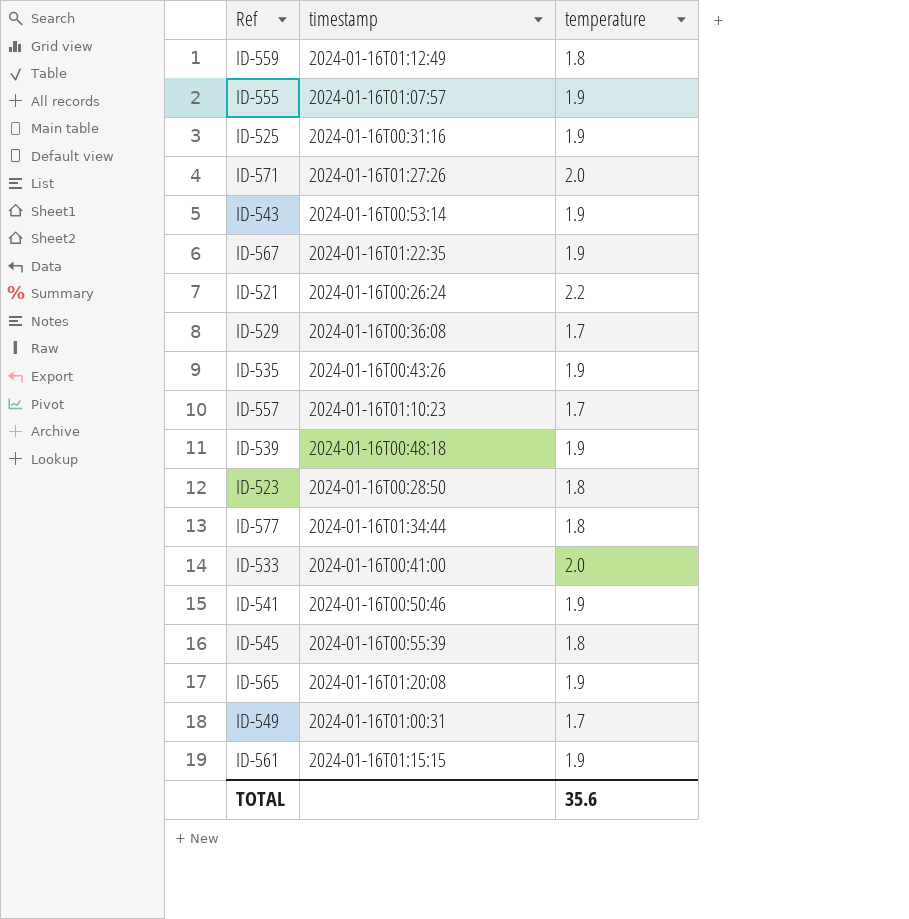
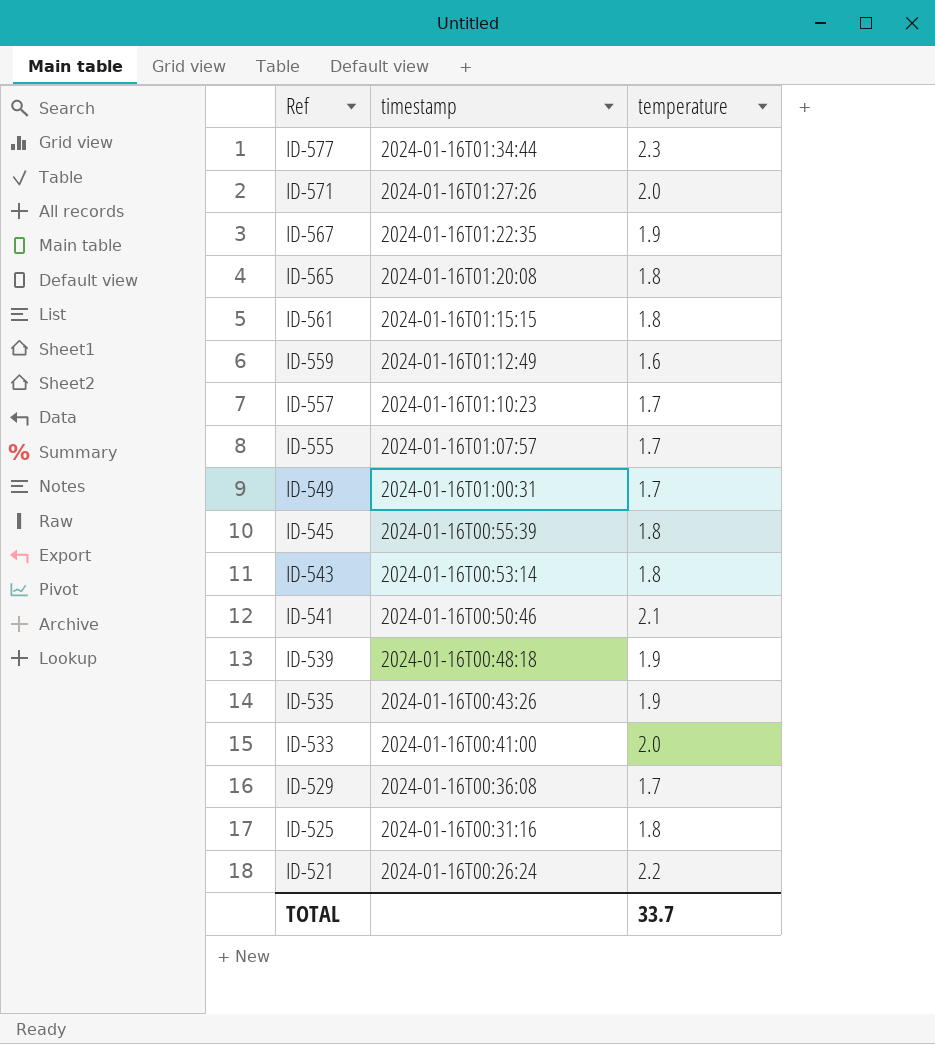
row order: none -> Ref descending
row ID-523: 2024-01-16T00:28:50 | 1.8 -> none
ID-577 | temperature: 1.8 -> 2.3
ID-565 | temperature: 1.9 -> 1.8
ID-561 | temperature: 1.9 -> 1.8
ID-559 | temperature: 1.8 -> 1.6
ID-555 | temperature: 1.9 -> 1.7
ID-543 | temperature: 1.9 -> 1.8
ID-541 | temperature: 1.9 -> 2.1
ID-525 | temperature: 1.9 -> 1.8
TOTAL | temperature: 35.6 -> 33.7

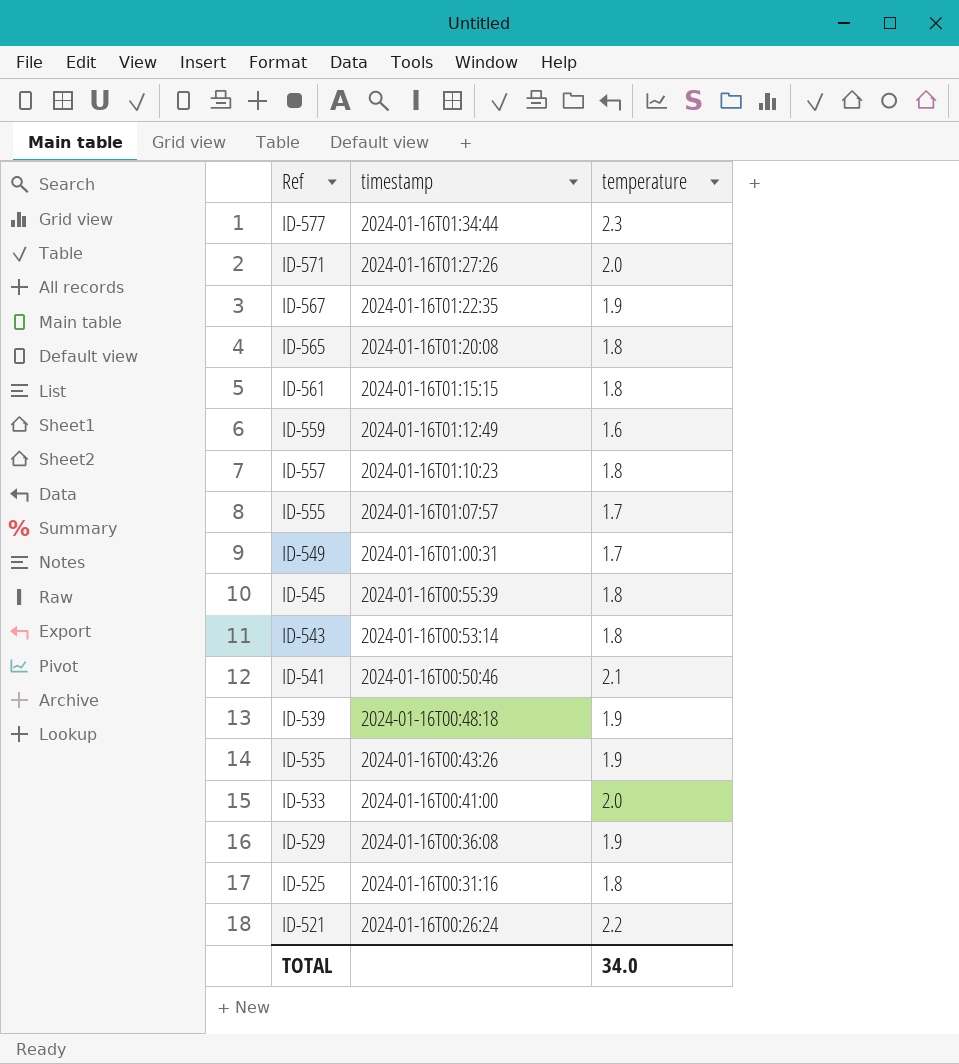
ID-557 | temperature: 1.7 -> 1.8
ID-529 | temperature: 1.7 -> 1.9
TOTAL | temperature: 33.7 -> 34.0

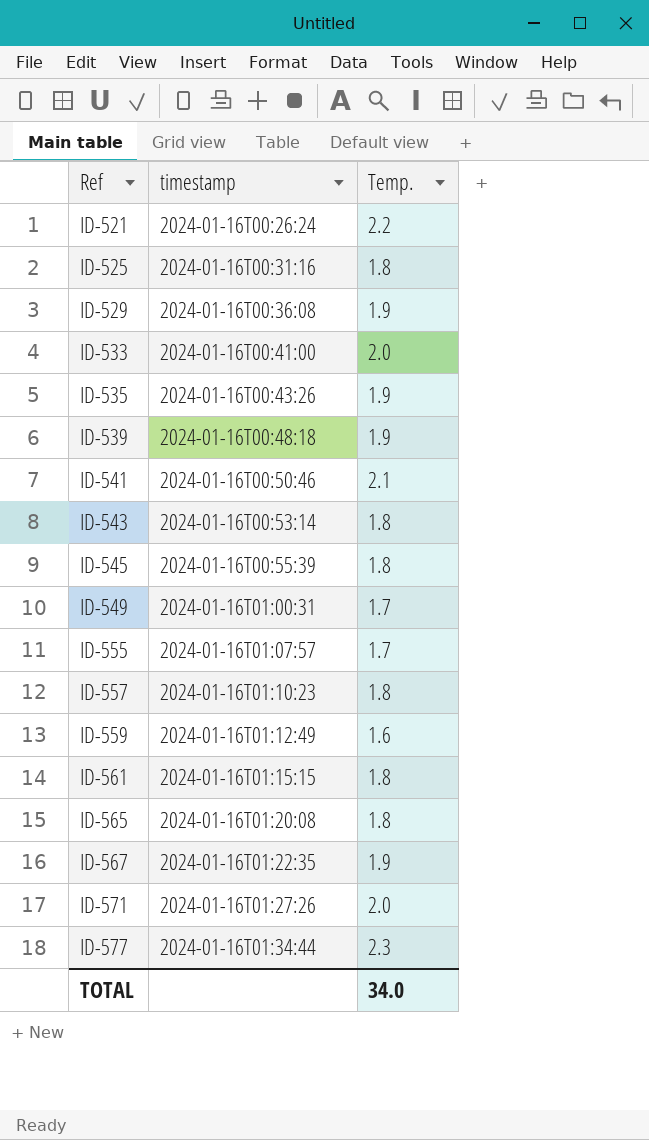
row order: Ref descending -> Ref ascending
column name: temperature -> Temp.

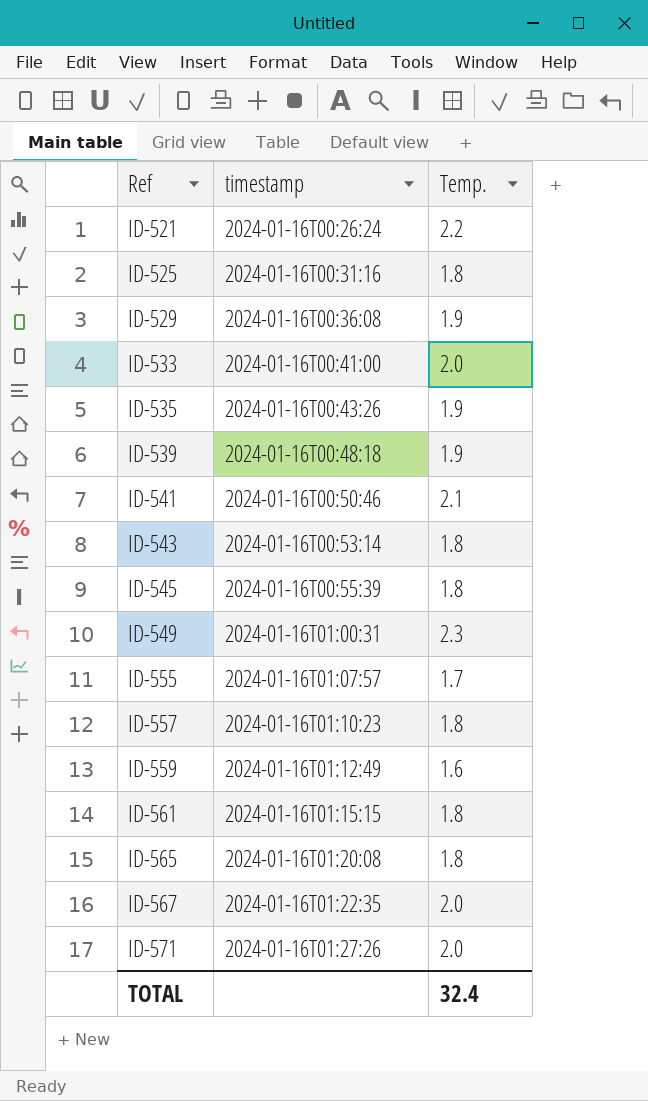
row ID-577: 2024-01-16T01:34:44 | 2.3 -> none
ID-549 | Temp.: 1.7 -> 2.3
ID-567 | Temp.: 1.9 -> 2.0
TOTAL | Temp.: 34.0 -> 32.4

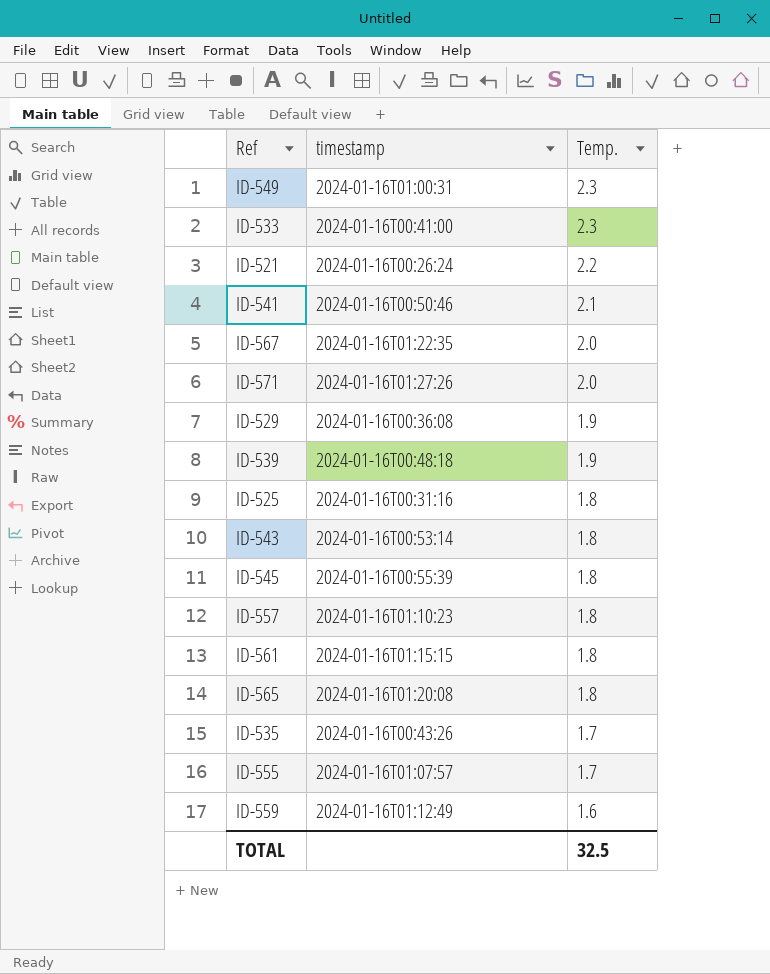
row order: Ref ascending -> Temp. descending
ID-533 | Temp.: 2.0 -> 2.3
ID-535 | Temp.: 1.9 -> 1.7
TOTAL | Temp.: 32.4 -> 32.5

